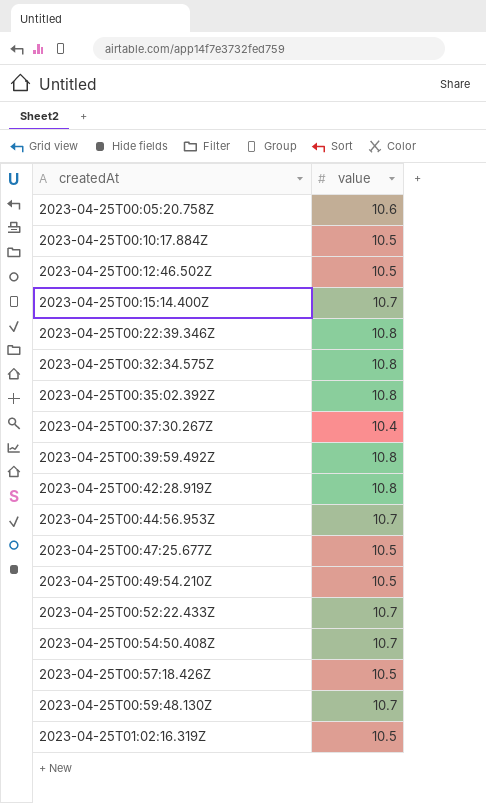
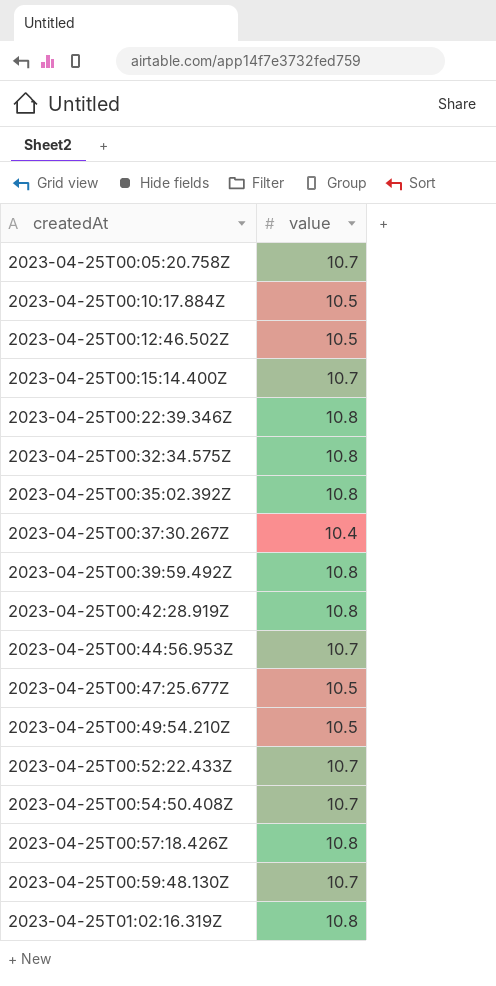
2023-04-25T00:05:20.758Z | value: 10.6 -> 10.7
2023-04-25T00:57:18.426Z | value: 10.5 -> 10.8
2023-04-25T01:02:16.319Z | value: 10.5 -> 10.8

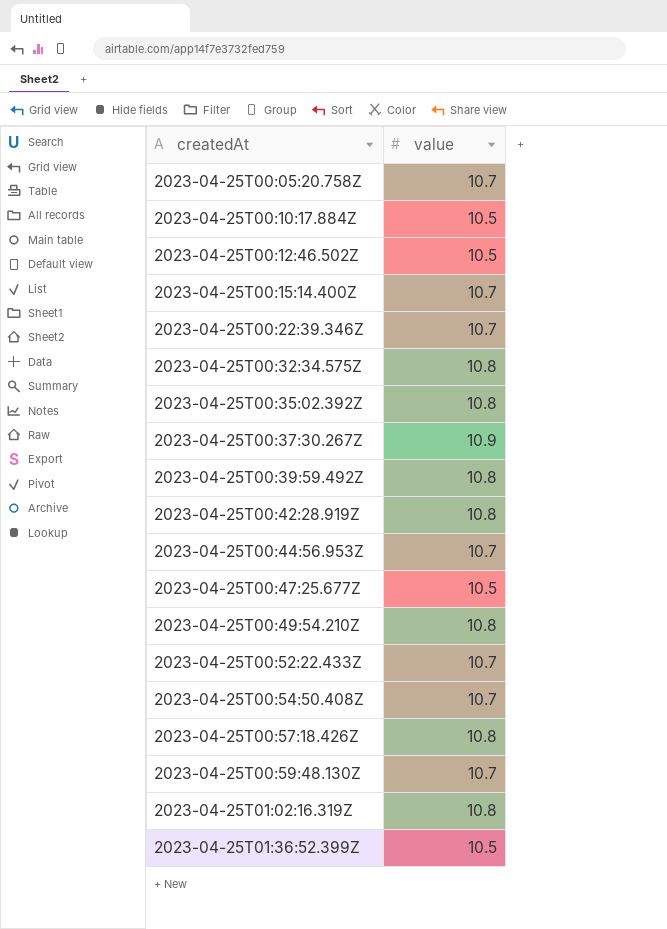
2023-04-25T00:22:39.346Z | value: 10.8 -> 10.7
2023-04-25T00:37:30.267Z | value: 10.4 -> 10.9
2023-04-25T00:49:54.210Z | value: 10.5 -> 10.8
row 2023-04-25T01:36:52.399Z: none -> 10.5

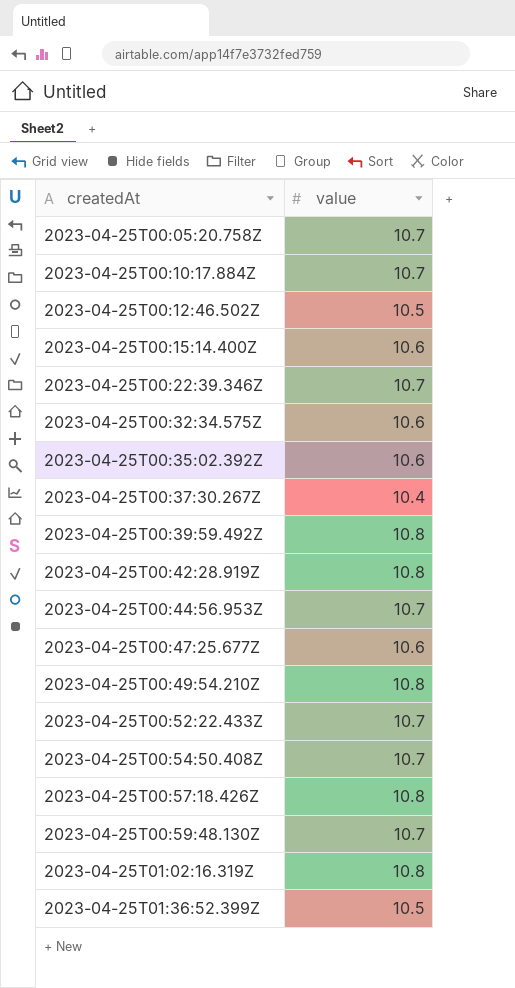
2023-04-25T00:10:17.884Z | value: 10.5 -> 10.7
2023-04-25T00:15:14.400Z | value: 10.7 -> 10.6
2023-04-25T00:32:34.575Z | value: 10.8 -> 10.6
2023-04-25T00:35:02.392Z | value: 10.8 -> 10.6
2023-04-25T00:37:30.267Z | value: 10.9 -> 10.4
2023-04-25T00:47:25.677Z | value: 10.5 -> 10.6

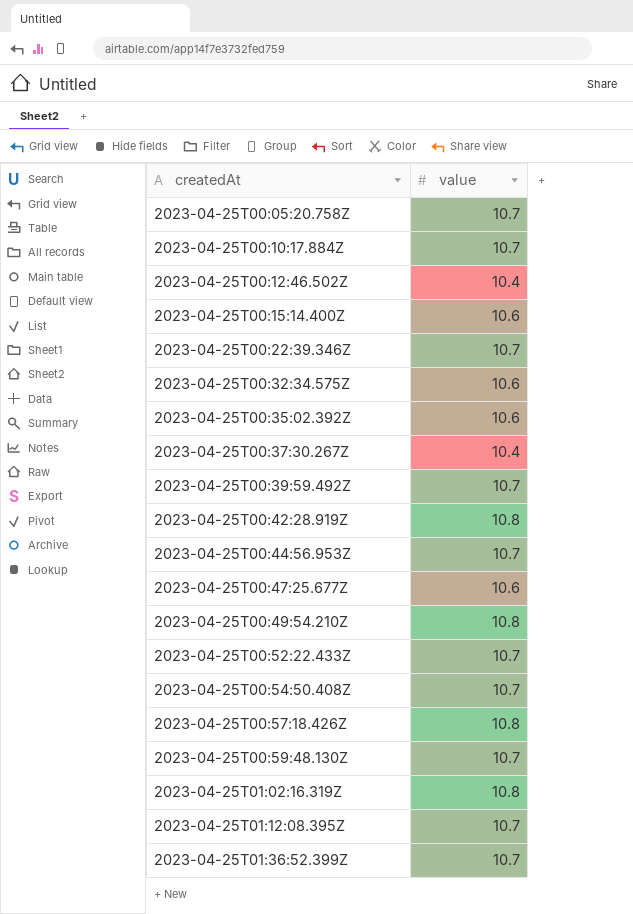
2023-04-25T00:12:46.502Z | value: 10.5 -> 10.4
2023-04-25T00:39:59.492Z | value: 10.8 -> 10.7
row 2023-04-25T01:12:08.395Z: none -> 10.7
2023-04-25T01:36:52.399Z | value: 10.5 -> 10.7

